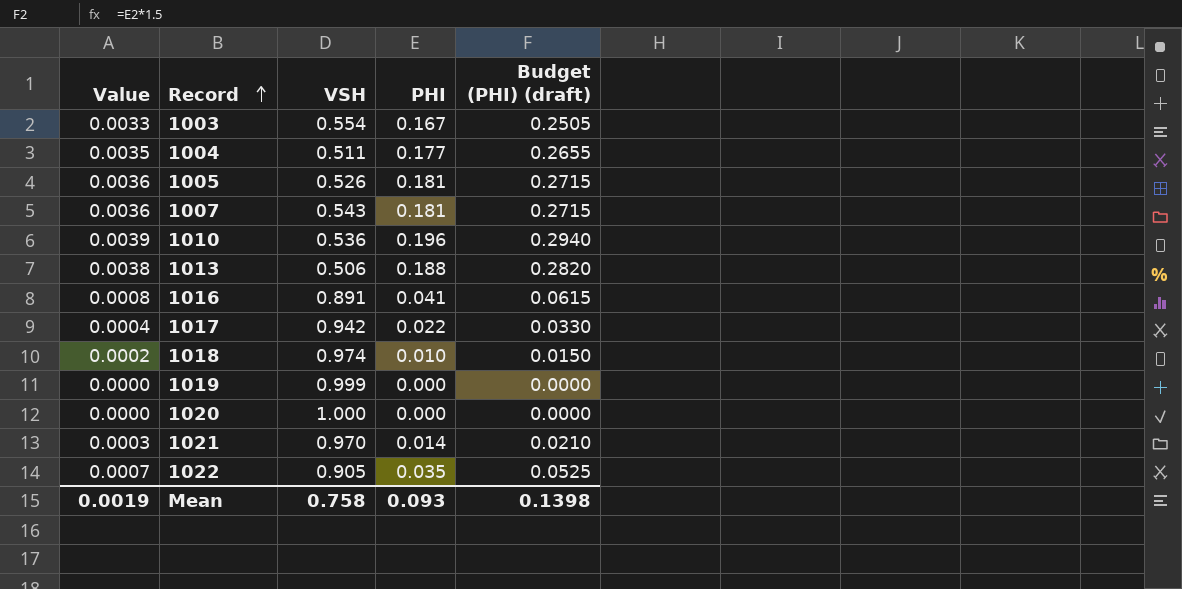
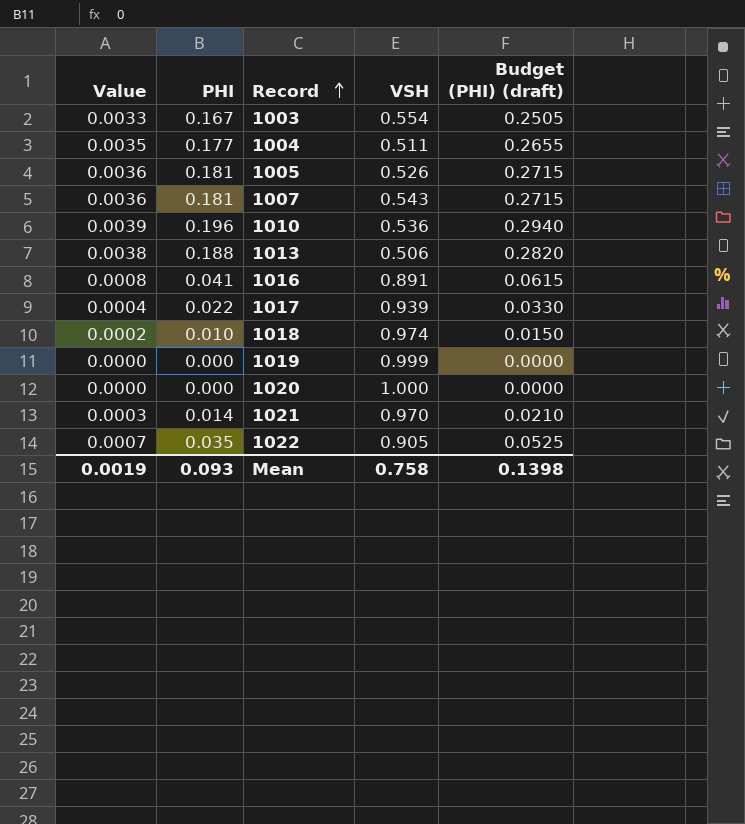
column PHI | position: 4 -> 2
1017 | VSH: 0.942 -> 0.939

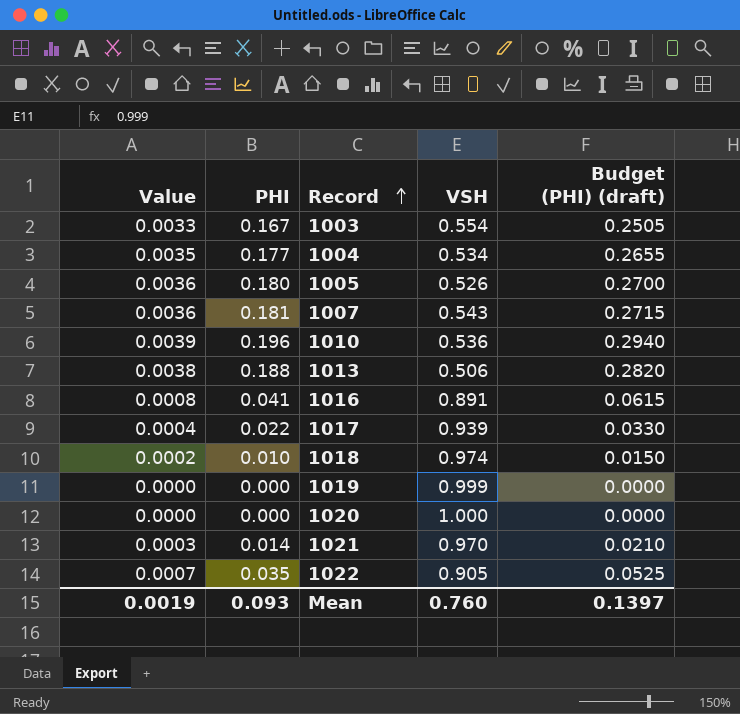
1004 | VSH: 0.511 -> 0.534
1005 | PHI: 0.181 -> 0.180
1005 | Budget (PHI) (draft): 0.2715 -> 0.2700
Mean | VSH: 0.758 -> 0.760
Mean | Budget (PHI) (draft): 0.1398 -> 0.1397

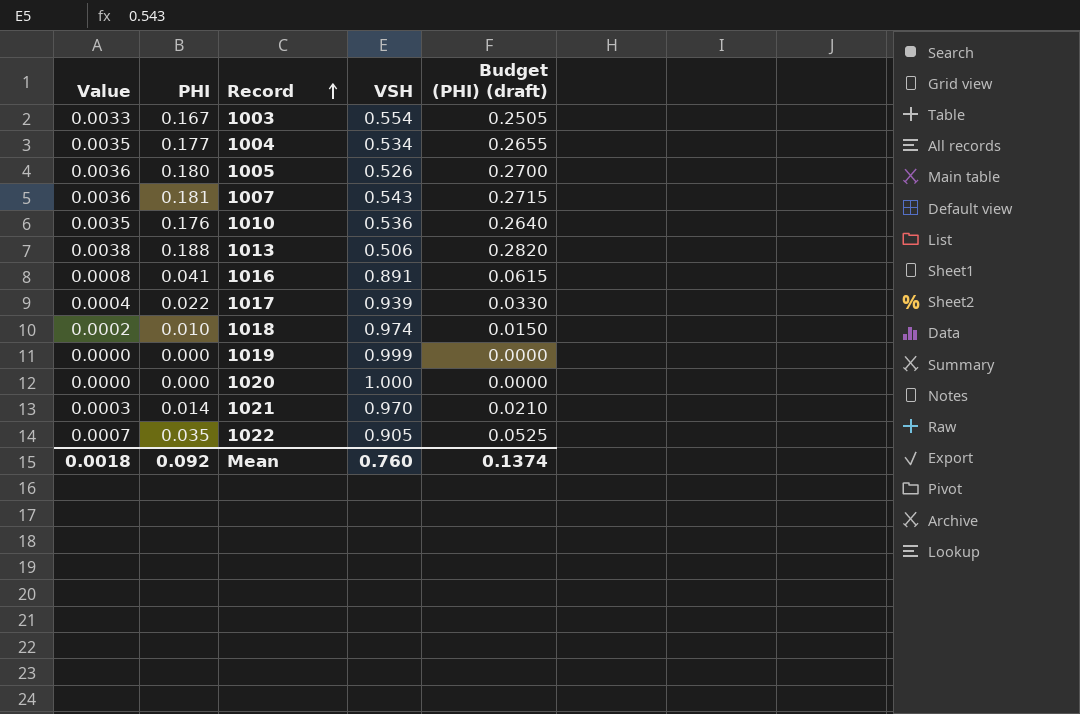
1010 | Value: 0.0039 -> 0.0035
1010 | PHI: 0.196 -> 0.176
1010 | Budget (PHI) (draft): 0.2940 -> 0.2640
Mean | Value: 0.0019 -> 0.0018
Mean | PHI: 0.093 -> 0.092
Mean | Budget (PHI) (draft): 0.1397 -> 0.1374

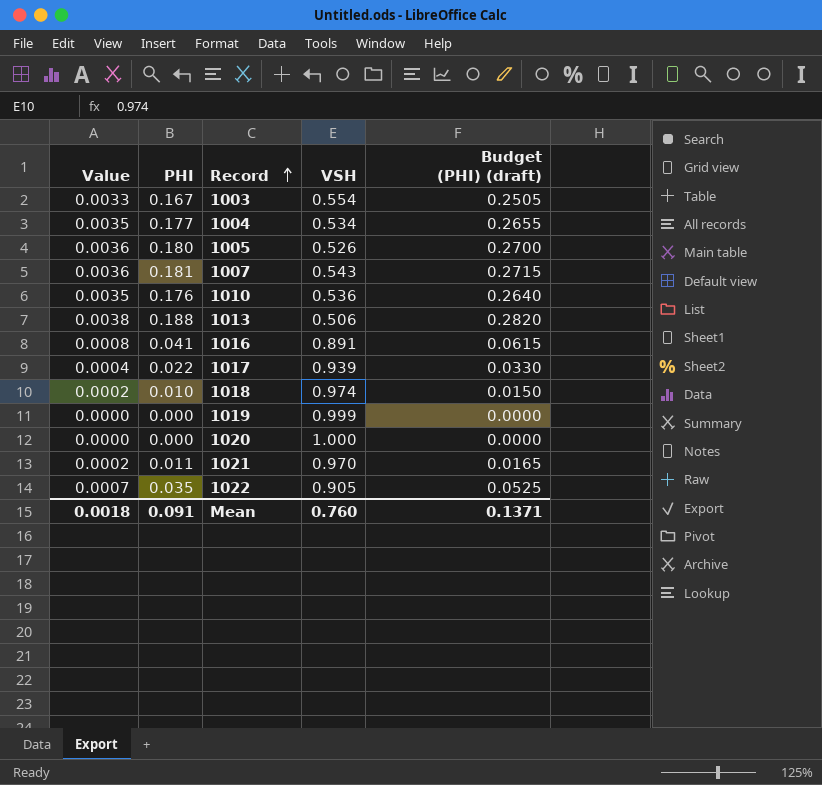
1021 | Value: 0.0003 -> 0.0002
1021 | PHI: 0.014 -> 0.011
1021 | Budget (PHI) (draft): 0.0210 -> 0.0165
Mean | PHI: 0.092 -> 0.091
Mean | Budget (PHI) (draft): 0.1374 -> 0.1371

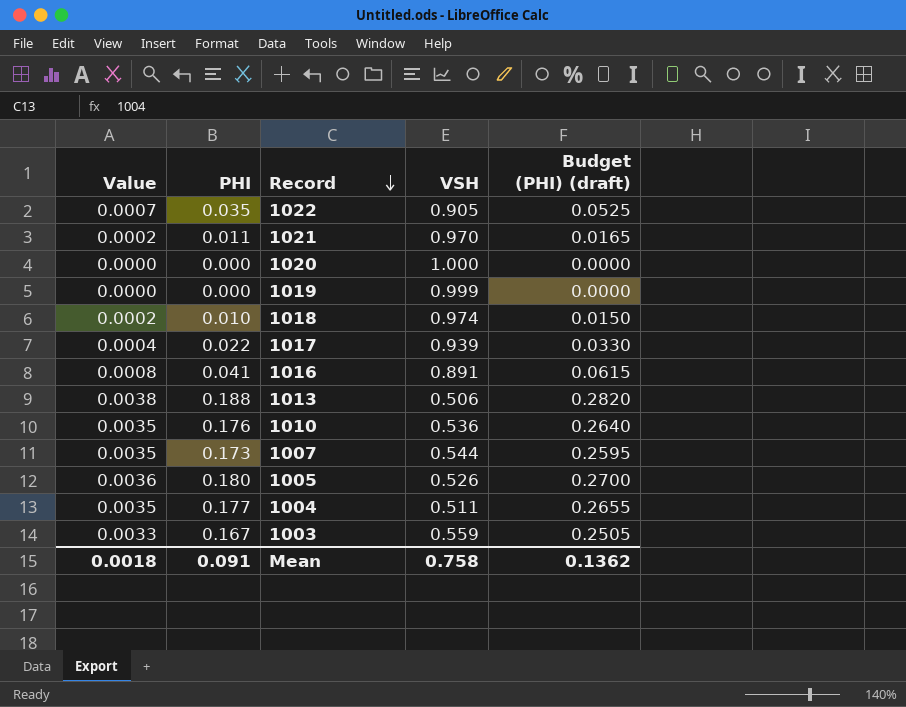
row order: Record ascending -> Record descending
1007 | Value: 0.0036 -> 0.0035
1007 | PHI: 0.181 -> 0.173
1007 | VSH: 0.543 -> 0.544
1007 | Budget (PHI) (draft): 0.2715 -> 0.2595
1004 | VSH: 0.534 -> 0.511
1003 | VSH: 0.554 -> 0.559
Mean | VSH: 0.760 -> 0.758
Mean | Budget (PHI) (draft): 0.1371 -> 0.1362

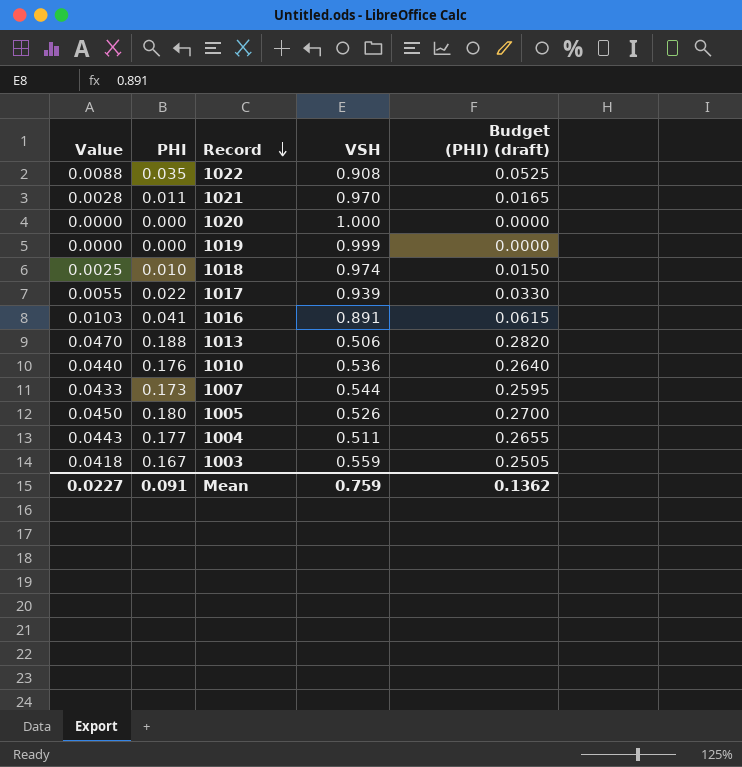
column Value | formula: [PHI] * 0.02 -> [PHI] * 0.25
1022 | VSH: 0.905 -> 0.908
Mean | Value: 0.0018 -> 0.0227
Mean | VSH: 0.758 -> 0.759

